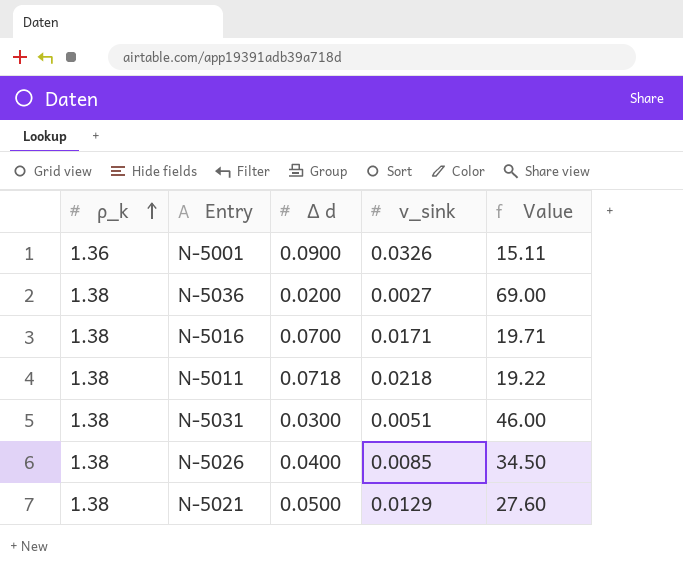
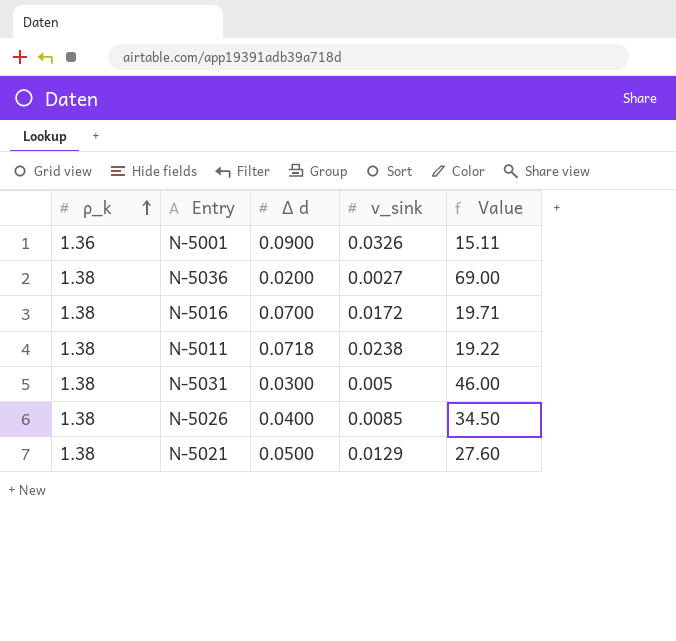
N-5016 | v_sink: 0.0171 -> 0.0172
N-5011 | v_sink: 0.0218 -> 0.0238
N-5031 | v_sink: 0.0051 -> 0.005

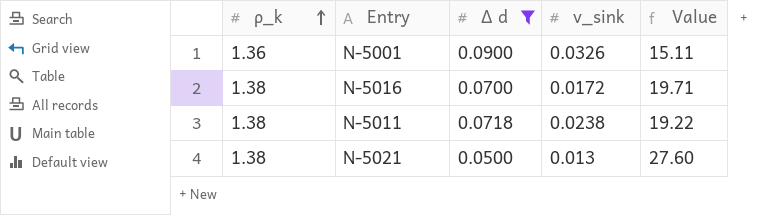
filter: none -> Δ d >= 0.0500
N-5021 | v_sink: 0.0129 -> 0.013

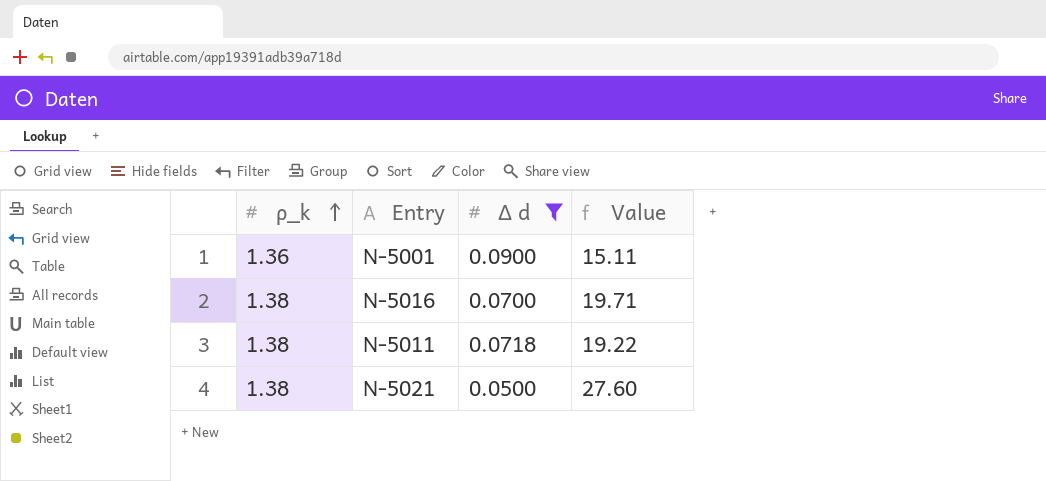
column v_sink | position: 4 -> none

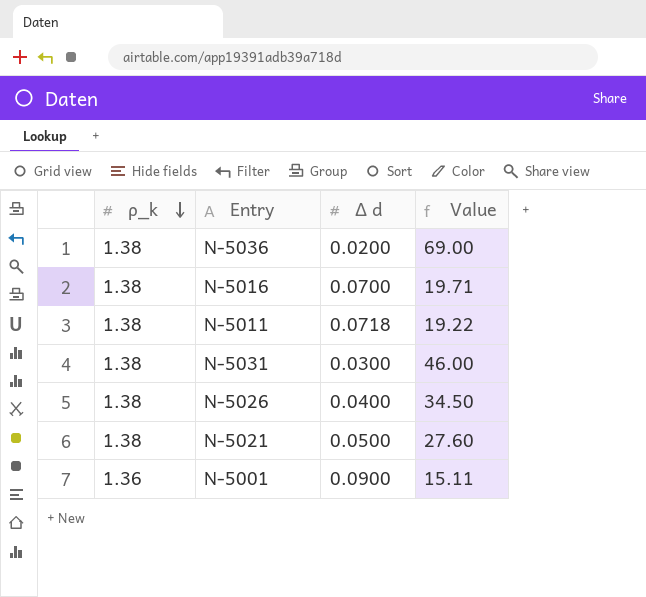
filter: Δ d >= 0.0500 -> none
row order: ρ_k ascending -> ρ_k descending

